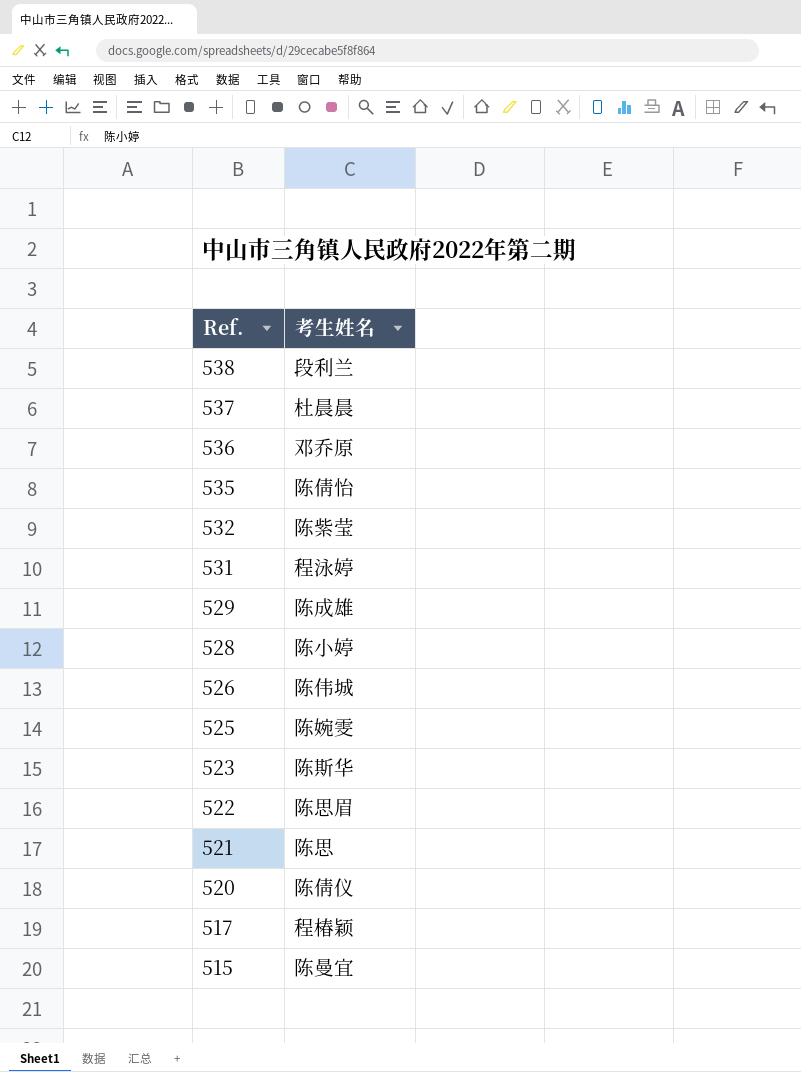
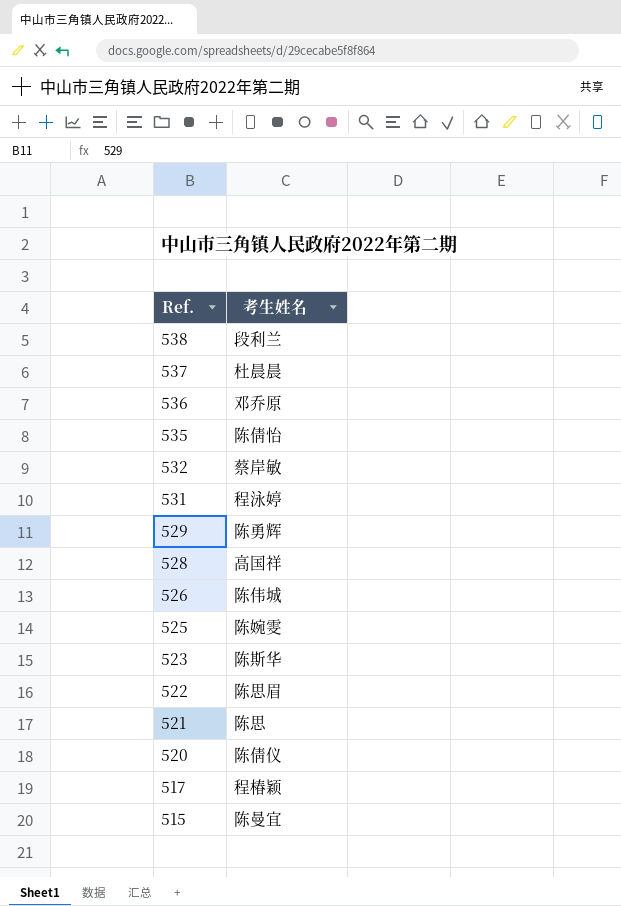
532 | 考生姓名: 陈紫莹 -> 蔡岸敏
529 | 考生姓名: 陈成雄 -> 陈勇辉
528 | 考生姓名: 陈小婷 -> 高国祥

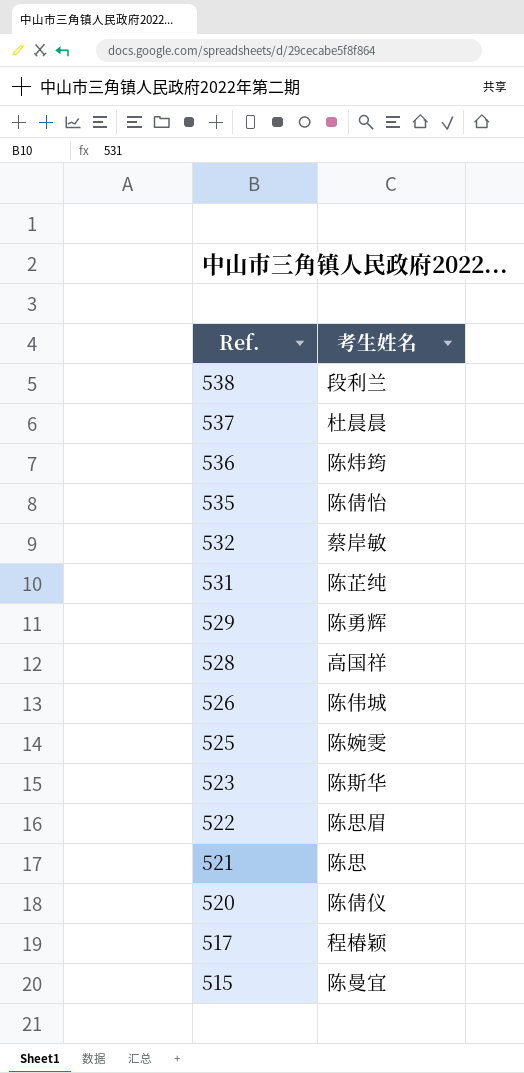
536 | 考生姓名: 邓乔原 -> 陈炜筠
531 | 考生姓名: 程泳婷 -> 陈芷纯

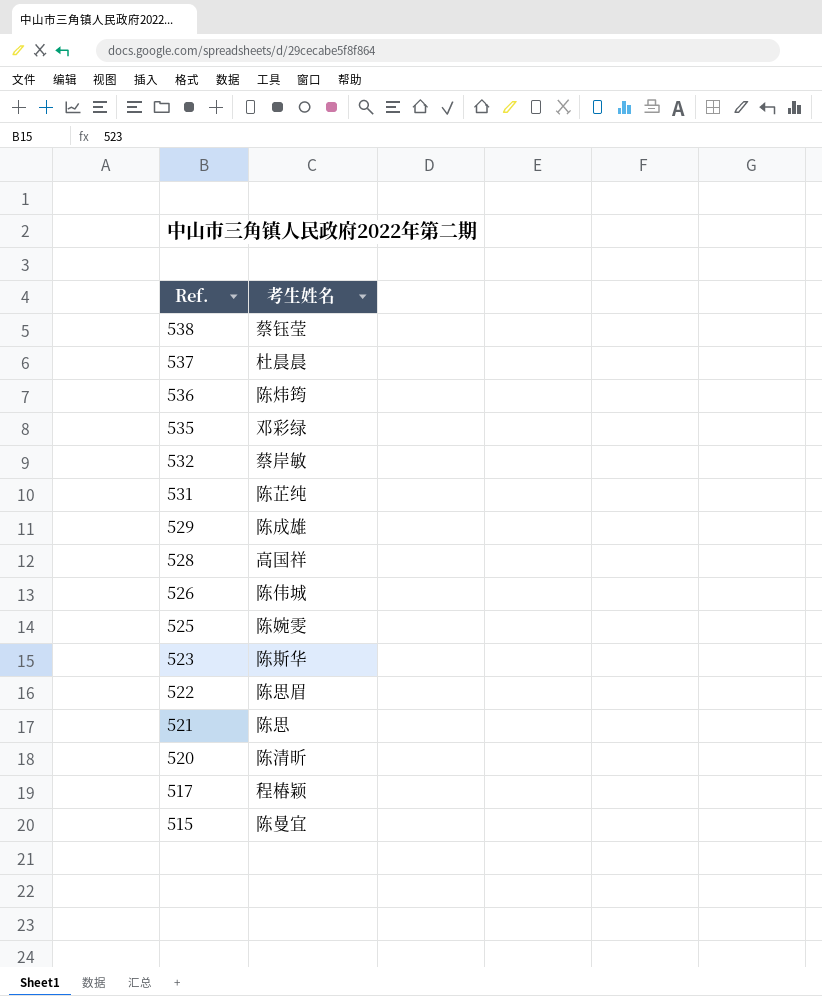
538 | 考生姓名: 段利兰 -> 蔡钰莹
535 | 考生姓名: 陈倩怡 -> 邓彩绿
529 | 考生姓名: 陈勇辉 -> 陈成雄
520 | 考生姓名: 陈倩仪 -> 陈清昕

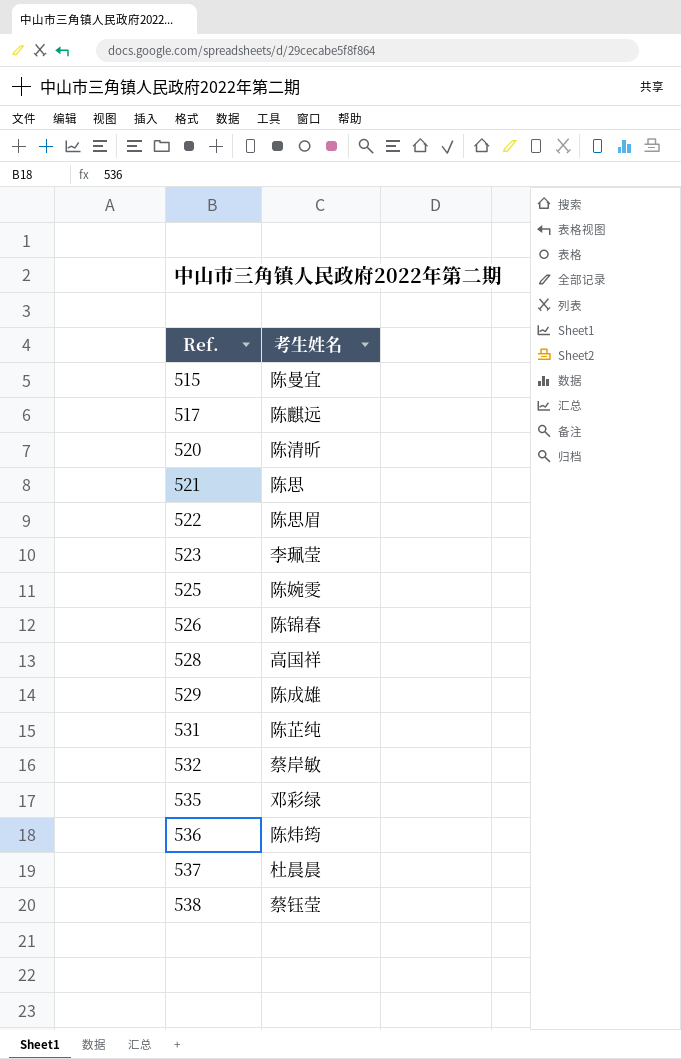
row order: Ref. descending -> Ref. ascending
517 | 考生姓名: 程椿颖 -> 陈麒远
523 | 考生姓名: 陈斯华 -> 李珮莹
526 | 考生姓名: 陈伟城 -> 陈锦春

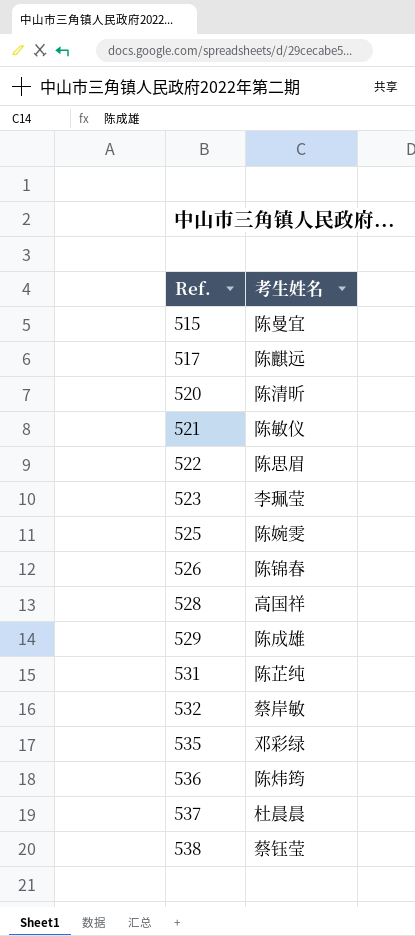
521 | 考生姓名: 陈思 -> 陈敏仪

